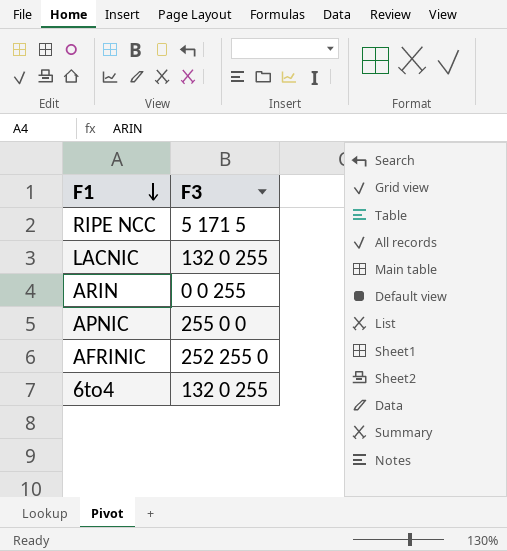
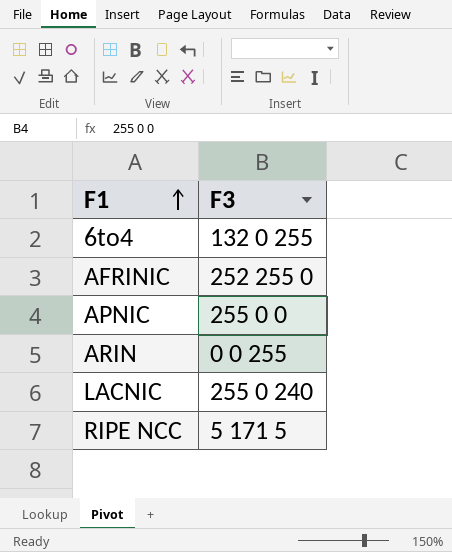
row order: F1 descending -> F1 ascending
LACNIC | F3: 132 0 255 -> 255 0 240

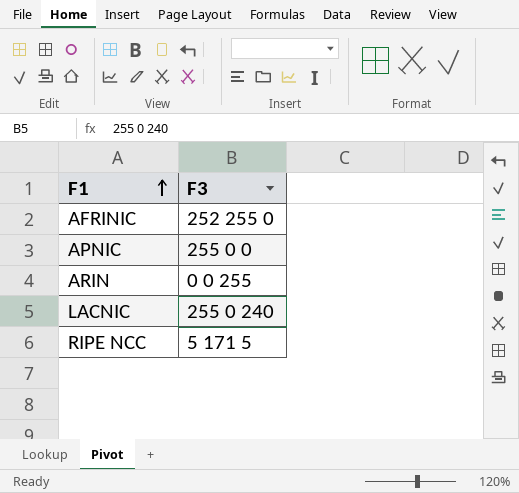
row 6to4: 132 0 255 -> none

